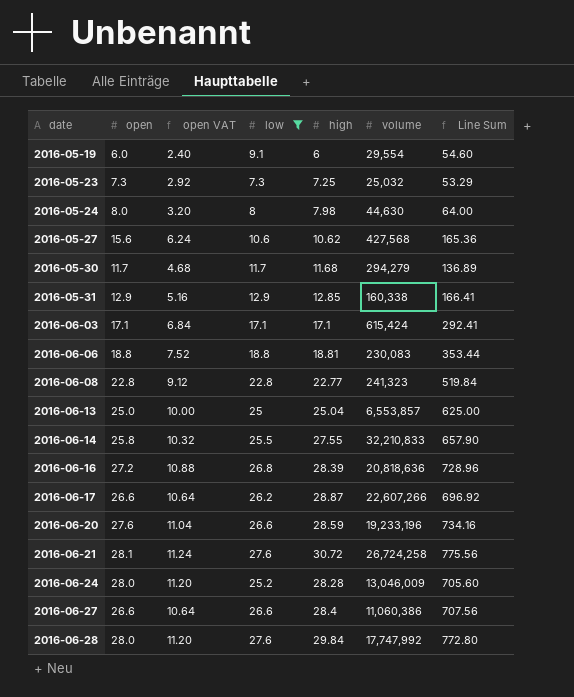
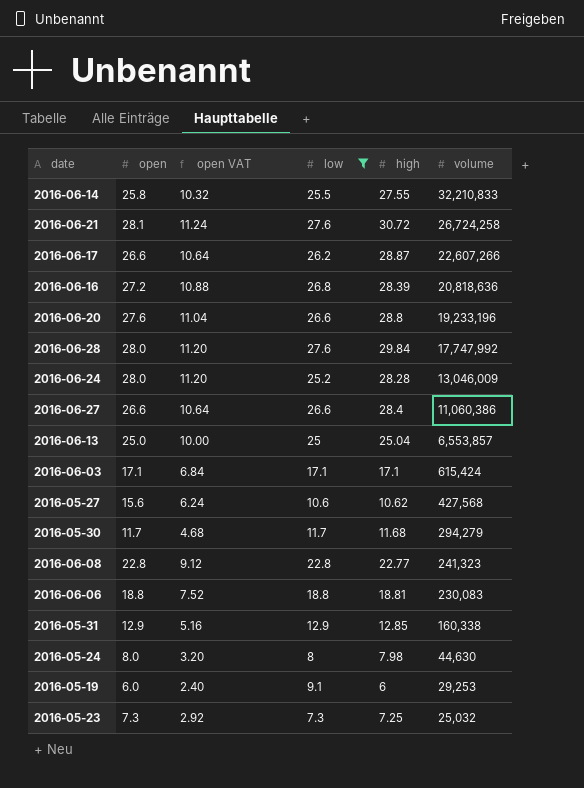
row order: date ascending -> volume descending
column Line Sum | formula: [open] * [low] -> none
2016-06-20 | high: 28.59 -> 28.8
2016-05-19 | volume: 29,554 -> 29,253

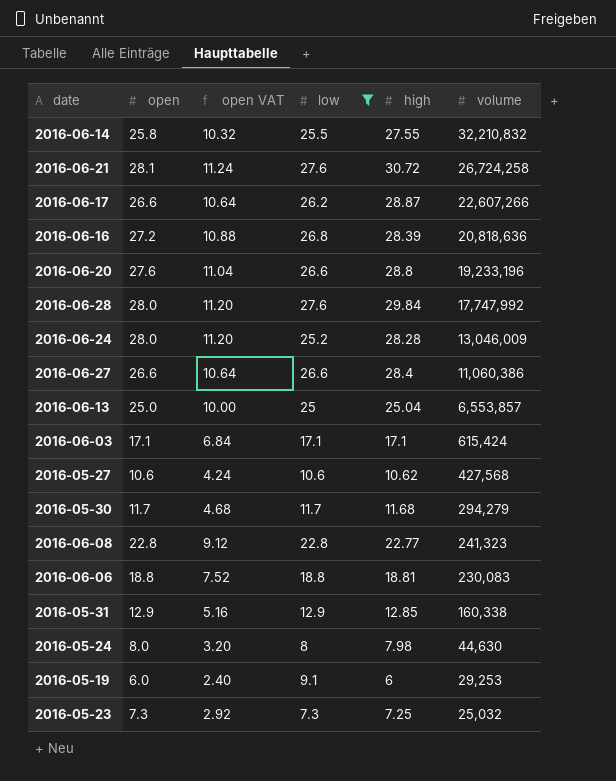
2016-06-14 | volume: 32,210,833 -> 32,210,832
2016-05-27 | open: 15.6 -> 10.6
2016-05-27 | open VAT: 6.24 -> 4.24

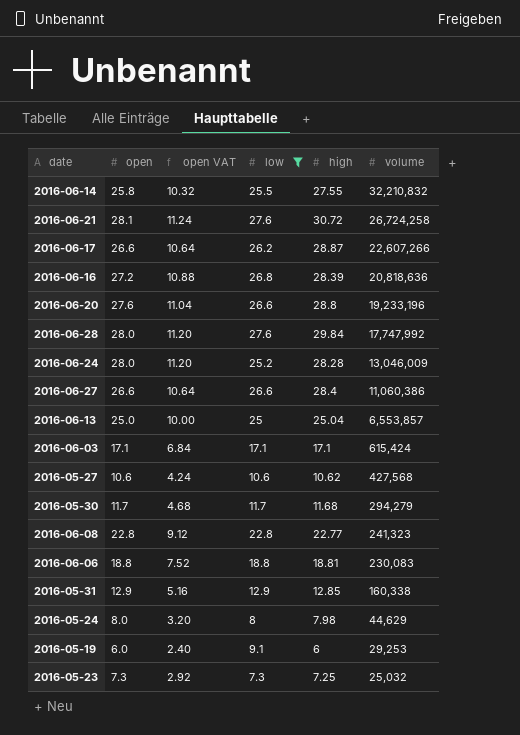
2016-05-24 | volume: 44,630 -> 44,629

